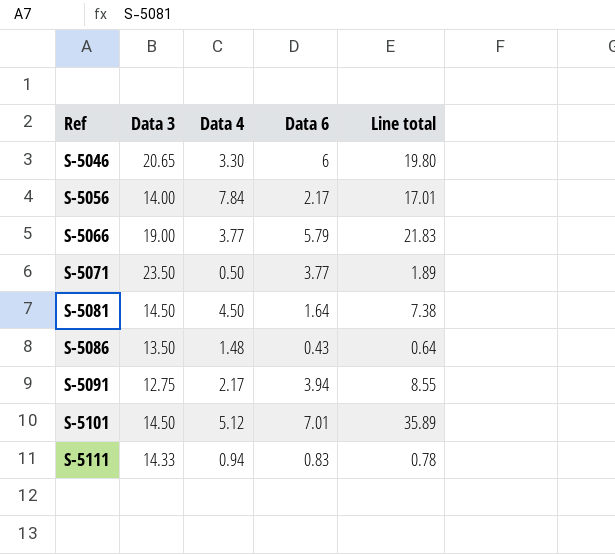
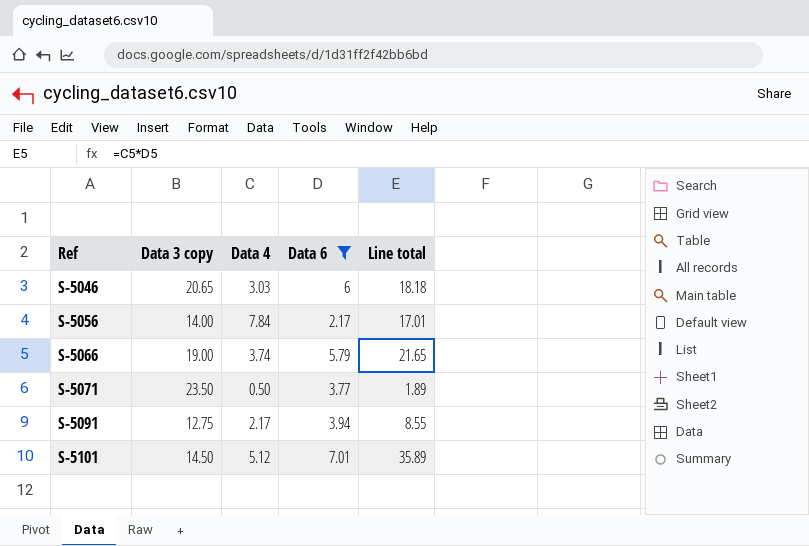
filter: none -> Data 6 >= 2.17
column name: Data 3 -> Data 3 copy
S-5046 | Data 4: 3.30 -> 3.03
S-5046 | Line total: 19.80 -> 18.18
S-5066 | Data 4: 3.77 -> 3.74
S-5066 | Line total: 21.83 -> 21.65

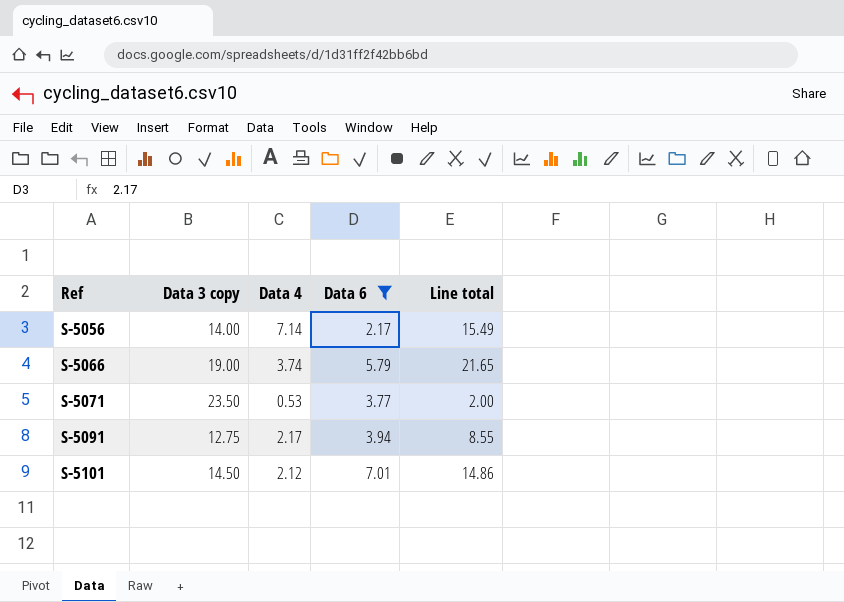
row S-5046: 20.65 | 3.03 | 6 | 18.18 -> none
S-5056 | Data 4: 7.84 -> 7.14
S-5056 | Line total: 17.01 -> 15.49
S-5071 | Data 4: 0.50 -> 0.53
S-5071 | Line total: 1.89 -> 2.00
S-5101 | Data 4: 5.12 -> 2.12
S-5101 | Line total: 35.89 -> 14.86

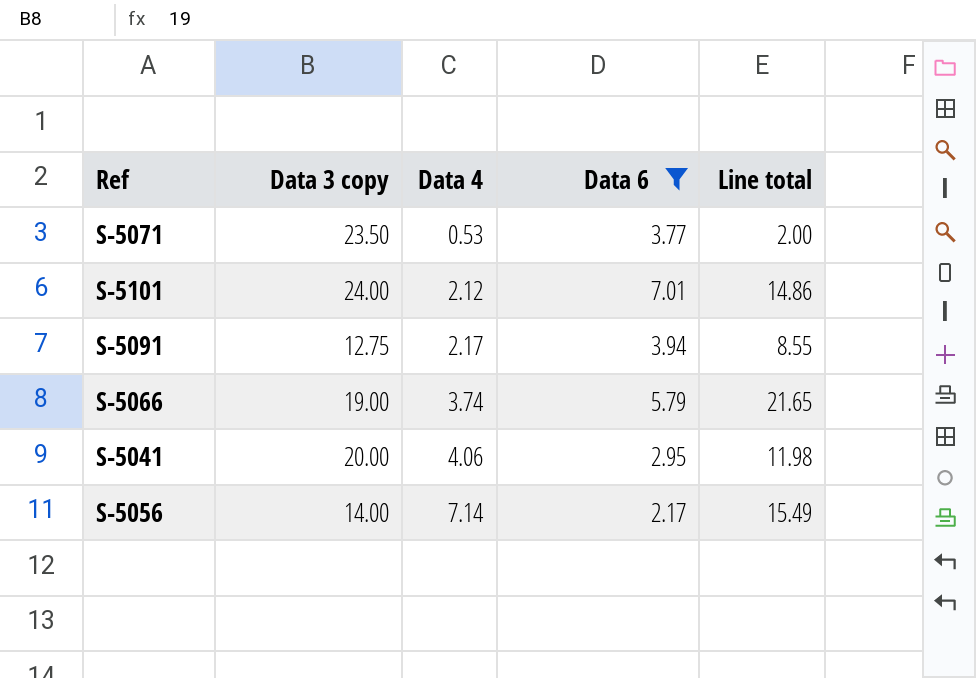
row order: Ref ascending -> Data 4 ascending
S-5101 | Data 3 copy: 14.50 -> 24.00
row S-5041: none -> 20.00 | 4.06 | 2.95 | 11.98

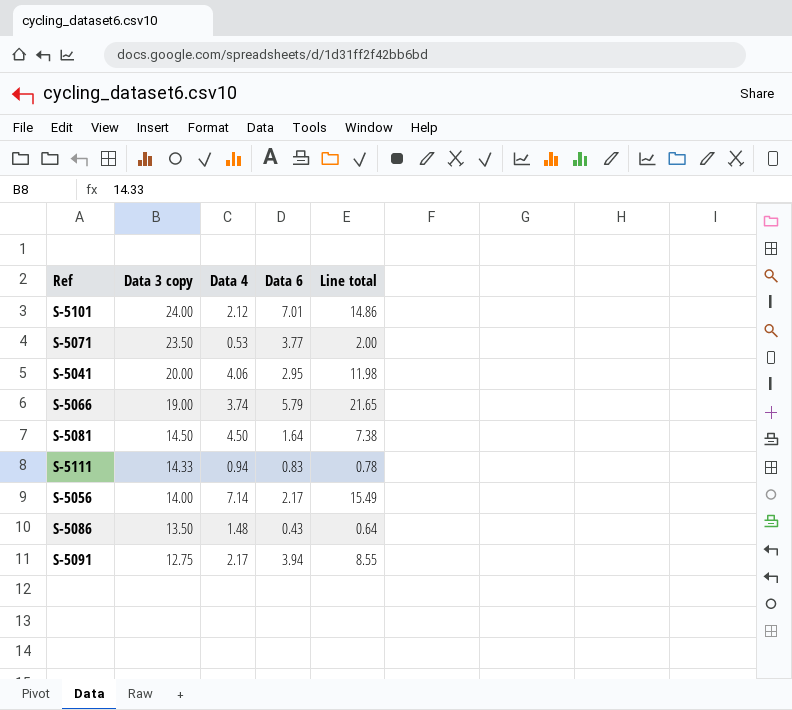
filter: Data 6 >= 2.17 -> none
row order: Data 4 ascending -> Data 3 copy descending

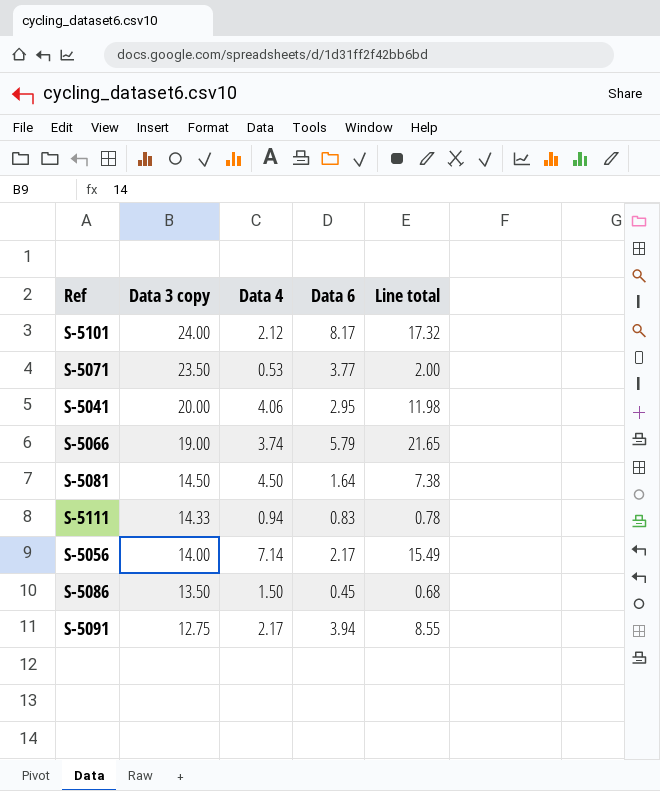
S-5101 | Data 6: 7.01 -> 8.17
S-5101 | Line total: 14.86 -> 17.32
S-5086 | Data 4: 1.48 -> 1.50
S-5086 | Data 6: 0.43 -> 0.45
S-5086 | Line total: 0.64 -> 0.68

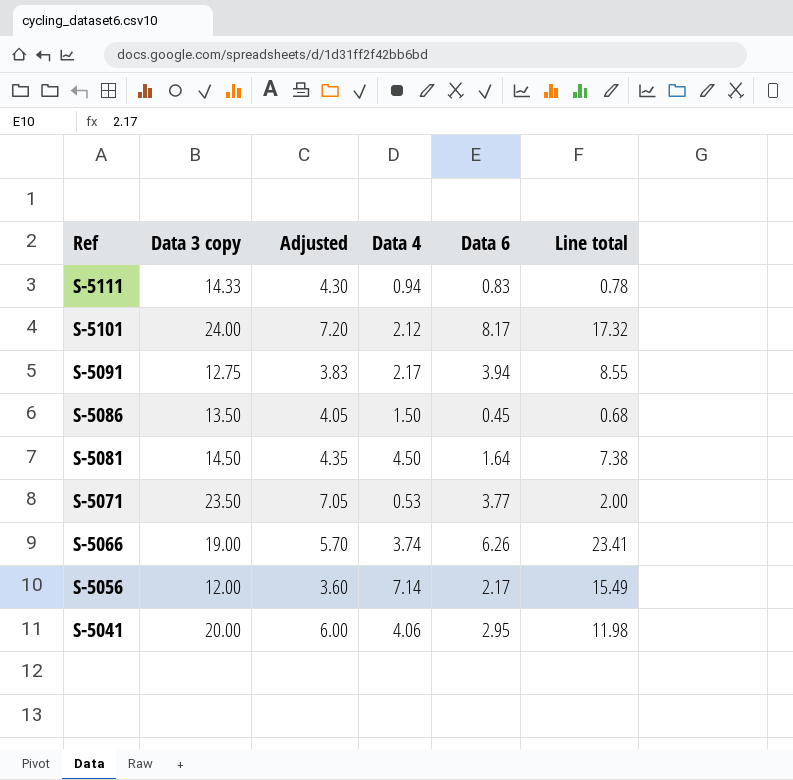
row order: Data 3 copy descending -> Ref descending
column Adjusted | formula: none -> [Data 3 copy] * 0.3
S-5066 | Data 6: 5.79 -> 6.26
S-5066 | Line total: 21.65 -> 23.41
S-5056 | Data 3 copy: 14.00 -> 12.00

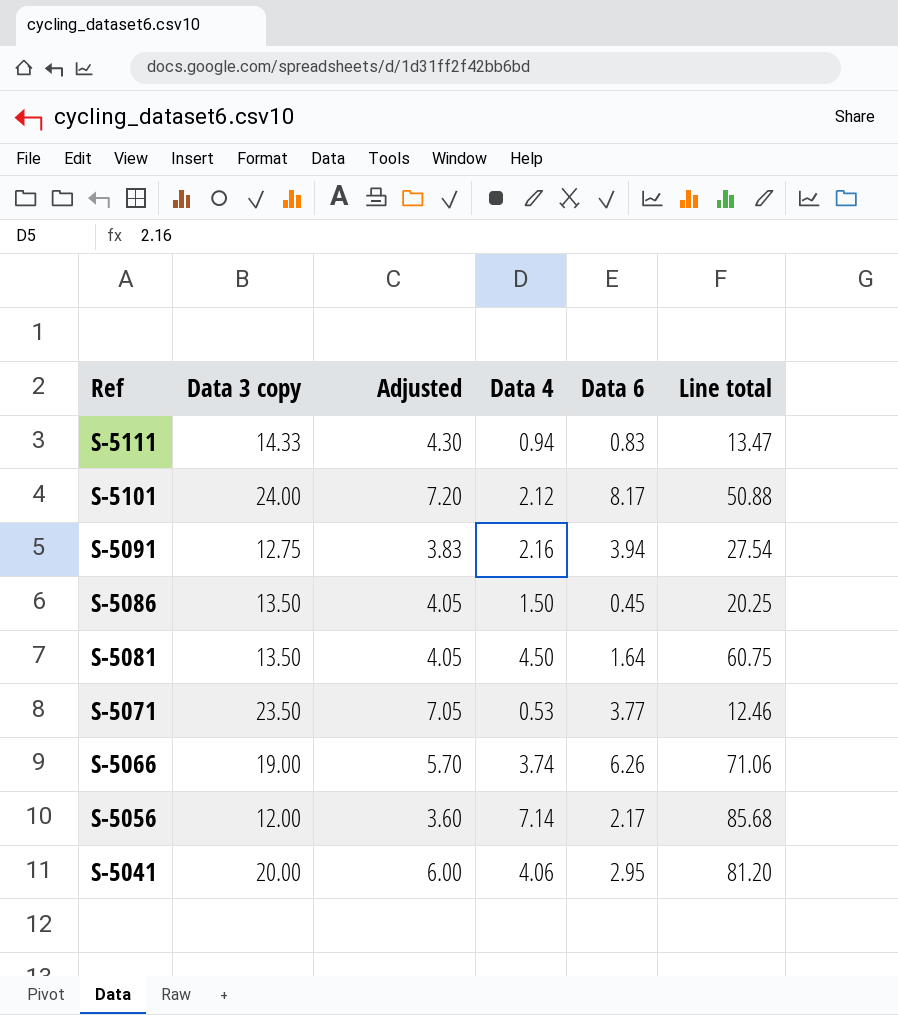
column Line total | formula: [Data 4] * [Data 6] -> [Data 3 copy] * [Data 4]
S-5091 | Data 4: 2.17 -> 2.16
S-5081 | Data 3 copy: 14.50 -> 13.50
S-5081 | Adjusted: 4.35 -> 4.05

